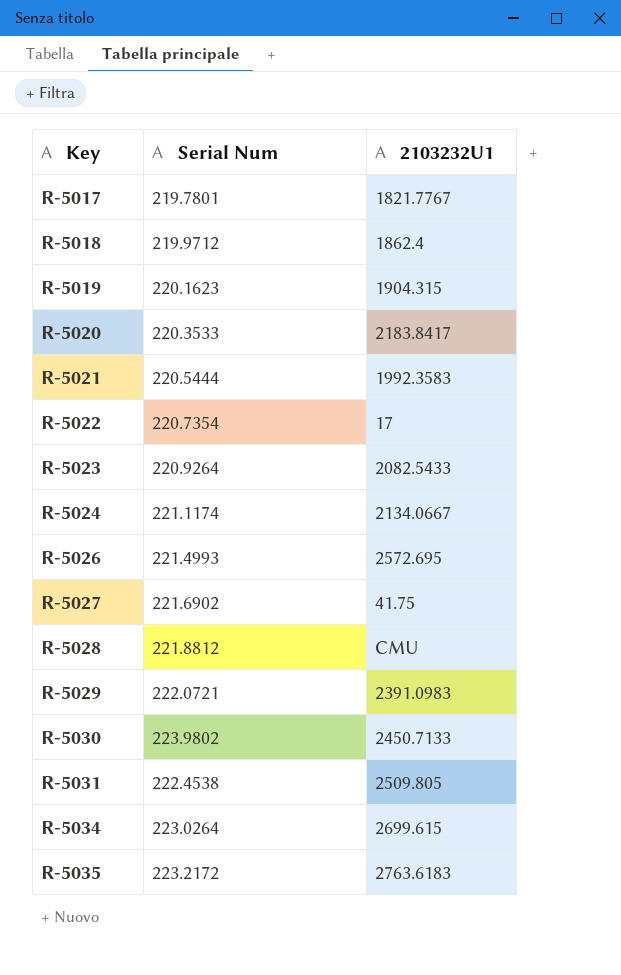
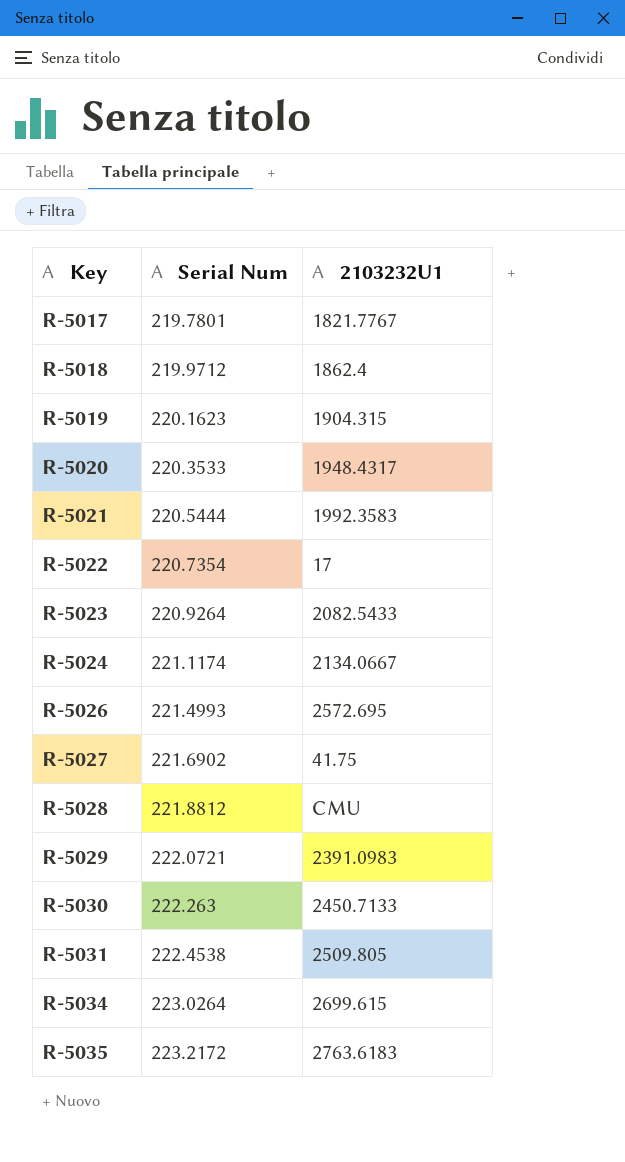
R-5020 | 2103232U1: 2183.8417 -> 1948.4317
R-5030 | Serial Num: 223.9802 -> 222.263

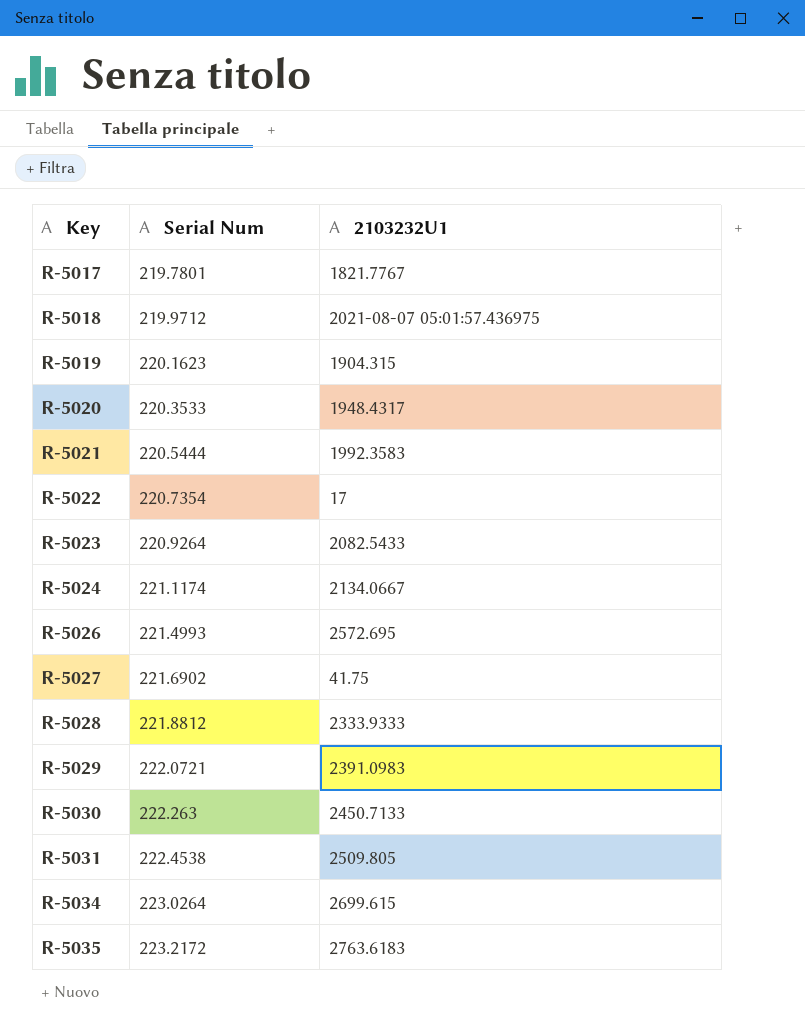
R-5018 | 2103232U1: 1862.4 -> 2021-08-07 05:01:57.436975
R-5028 | 2103232U1: CMU -> 2333.9333

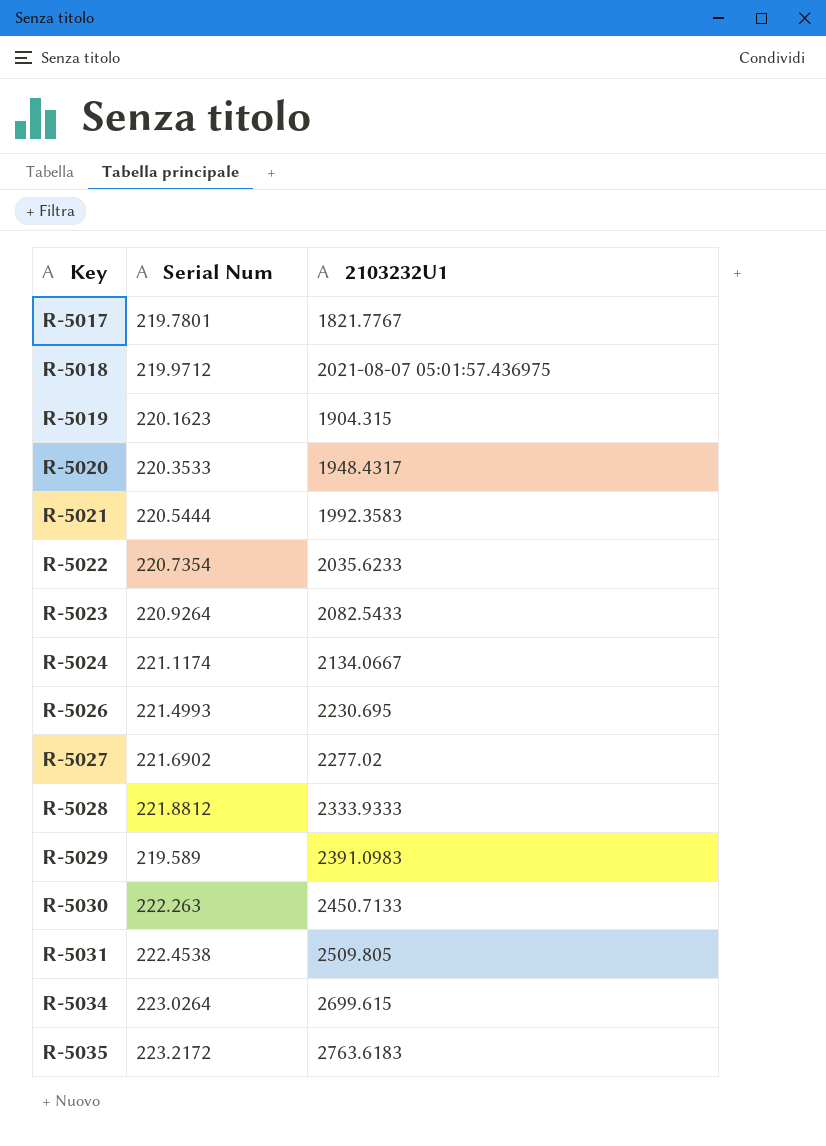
R-5022 | 2103232U1: 17 -> 2035.6233
R-5026 | 2103232U1: 2572.695 -> 2230.695
R-5027 | 2103232U1: 41.75 -> 2277.02
R-5029 | Serial Num: 222.0721 -> 219.589

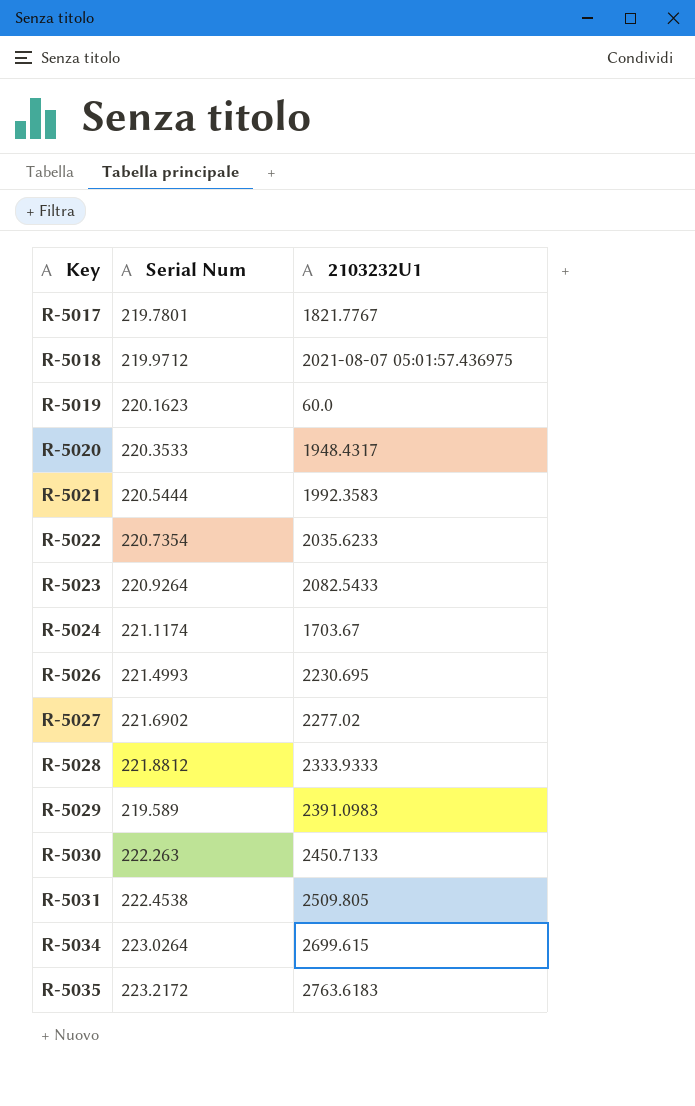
R-5019 | 2103232U1: 1904.315 -> 60.0
R-5024 | 2103232U1: 2134.0667 -> 1703.67

